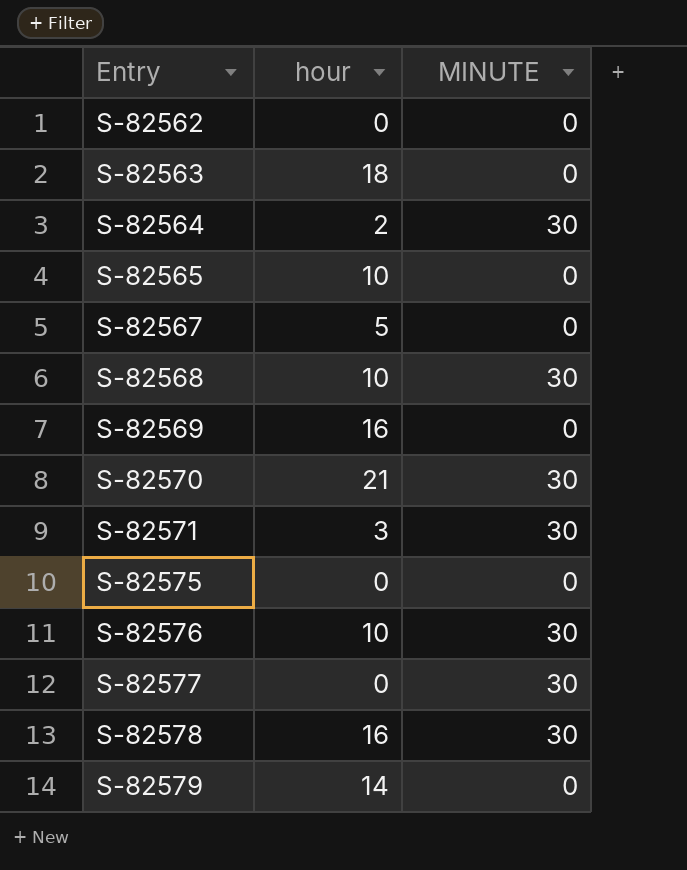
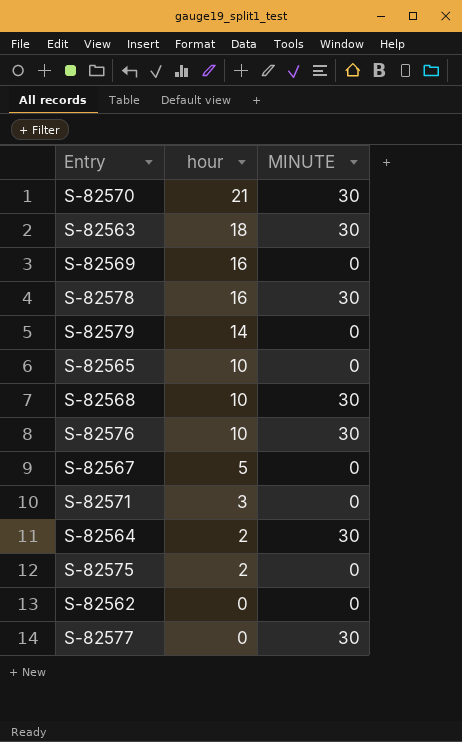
row order: Entry ascending -> hour descending
S-82563 | MINUTE: 0 -> 30
S-82571 | MINUTE: 30 -> 0
S-82575 | hour: 0 -> 2

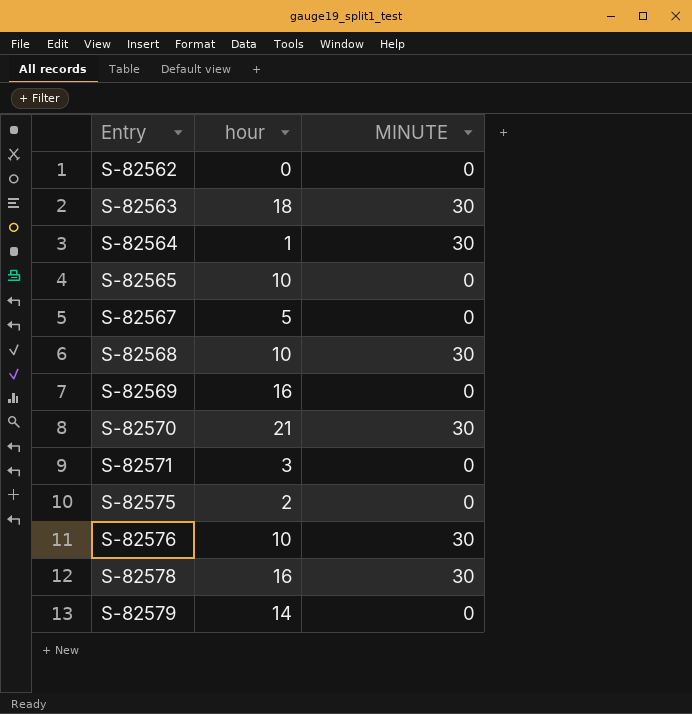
row order: hour descending -> Entry ascending
row S-82577: 0 | 30 -> none
S-82564 | hour: 2 -> 1

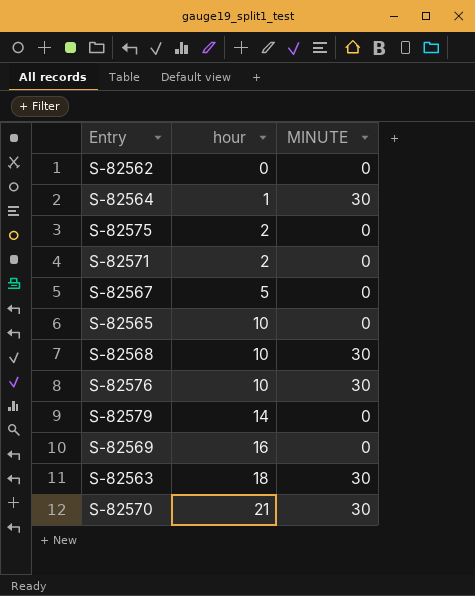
row order: Entry ascending -> hour ascending
row S-82578: 16 | 30 -> none
S-82571 | hour: 3 -> 2

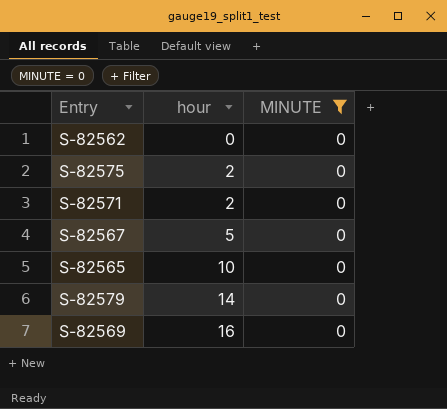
filter: none -> MINUTE = 0

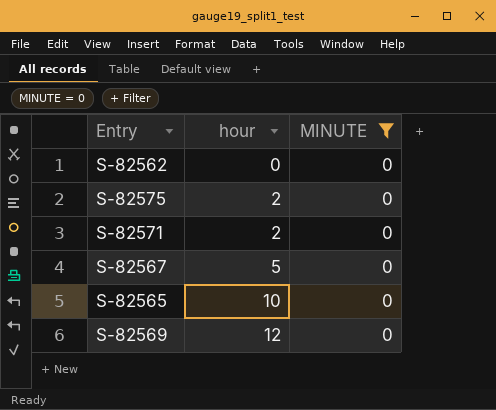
row S-82579: 14 | 0 -> none
S-82569 | hour: 16 -> 12

